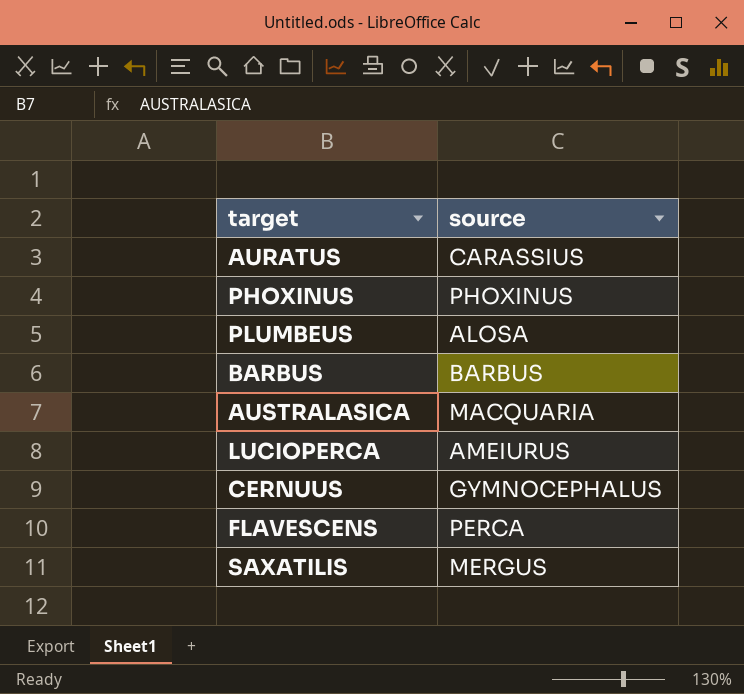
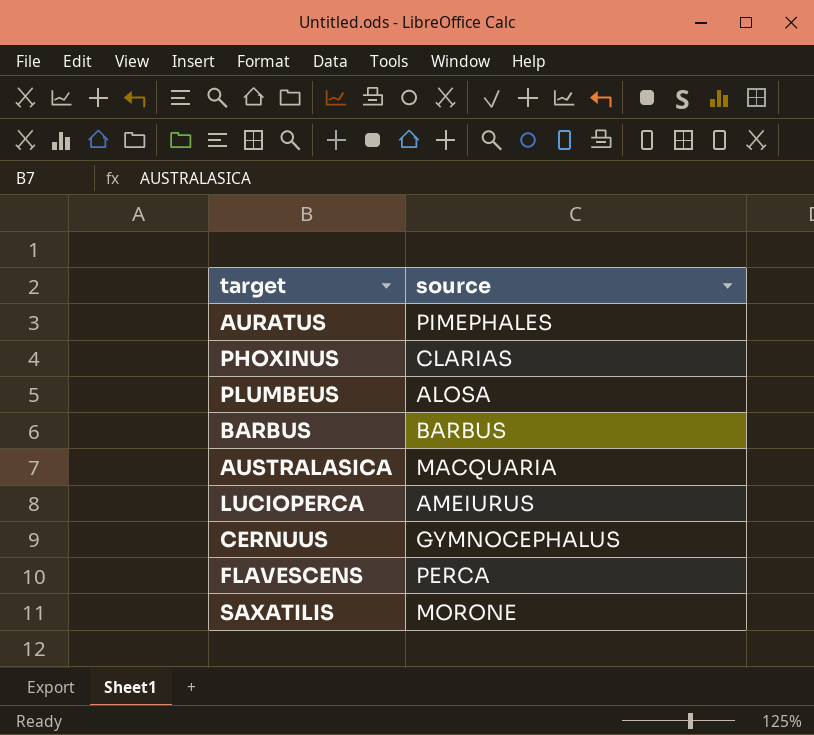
AURATUS | source: CARASSIUS -> PIMEPHALES
PHOXINUS | source: PHOXINUS -> CLARIAS
SAXATILIS | source: MERGUS -> MORONE

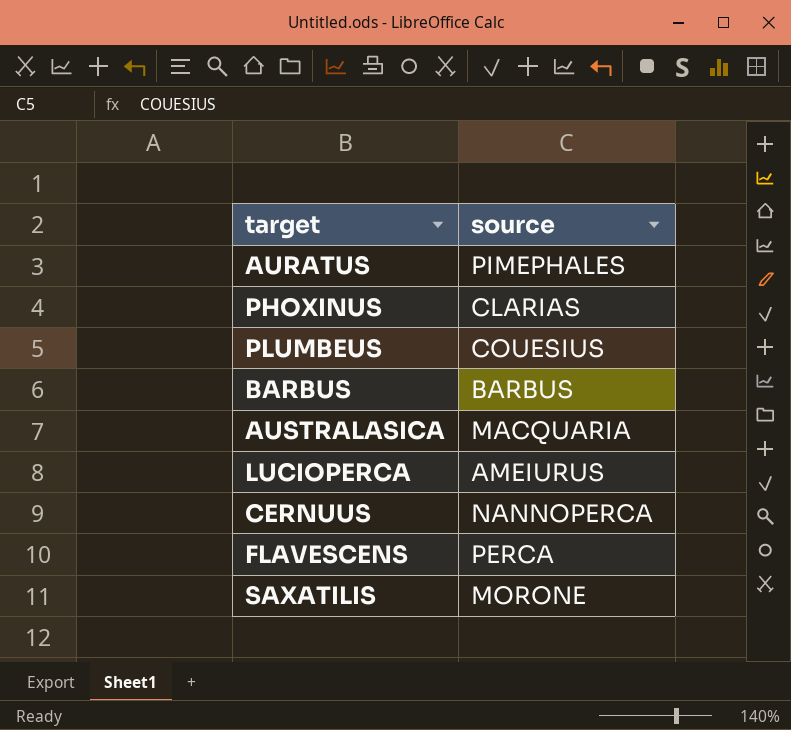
PLUMBEUS | source: ALOSA -> COUESIUS
CERNUUS | source: GYMNOCEPHALUS -> NANNOPERCA

